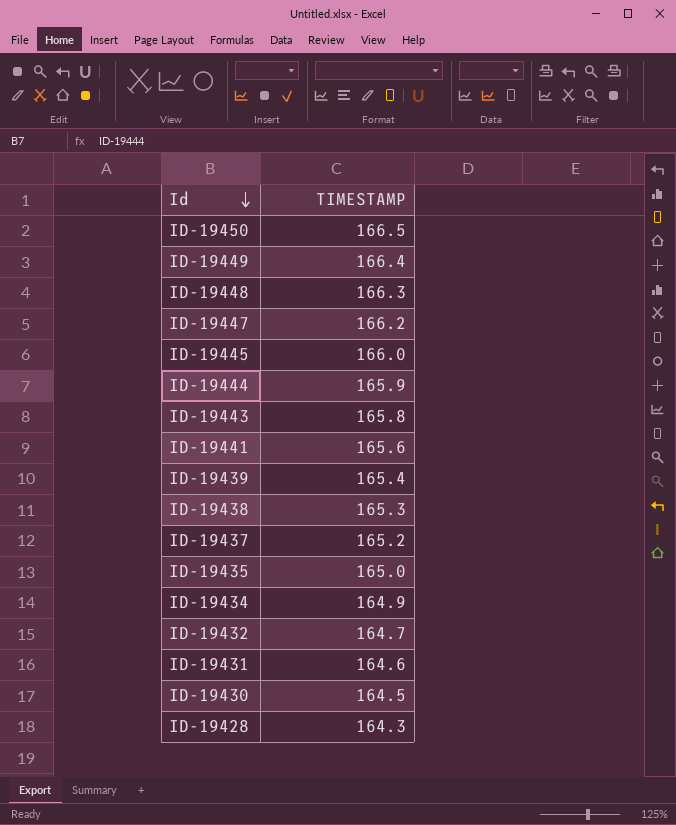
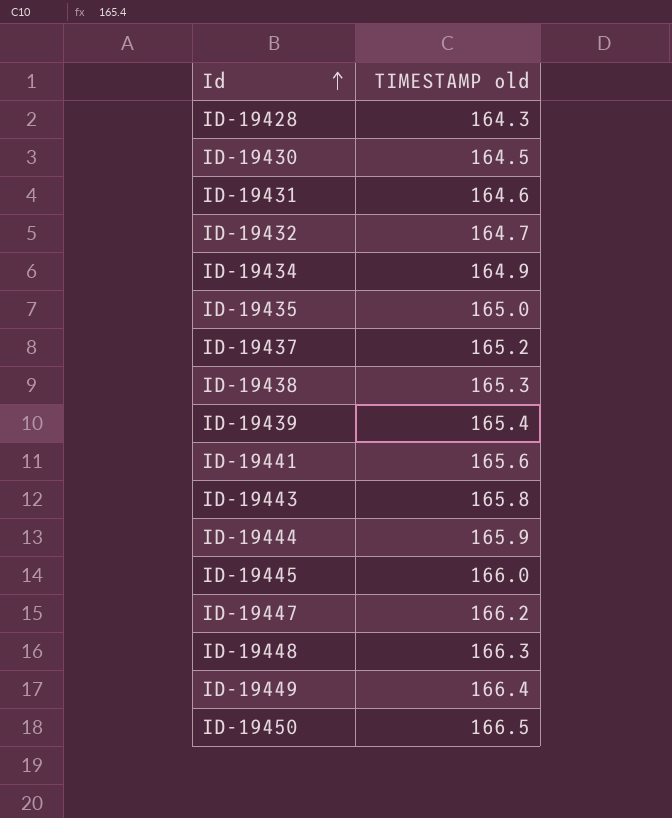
row order: Id descending -> Id ascending
column name: TIMESTAMP -> TIMESTAMP old

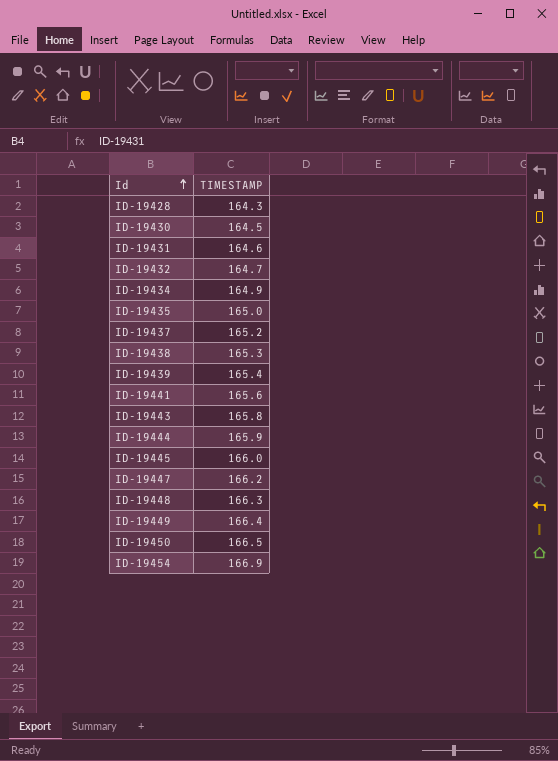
column name: TIMESTAMP old -> TIMESTAMP
row ID-19454: none -> 166.9

